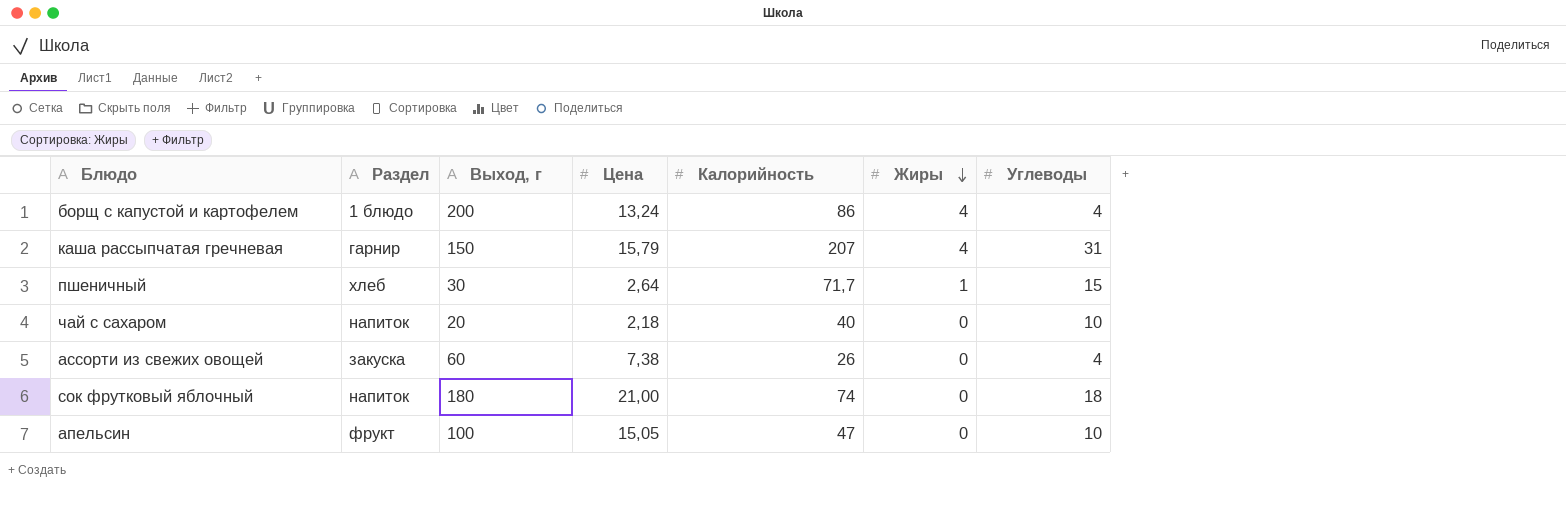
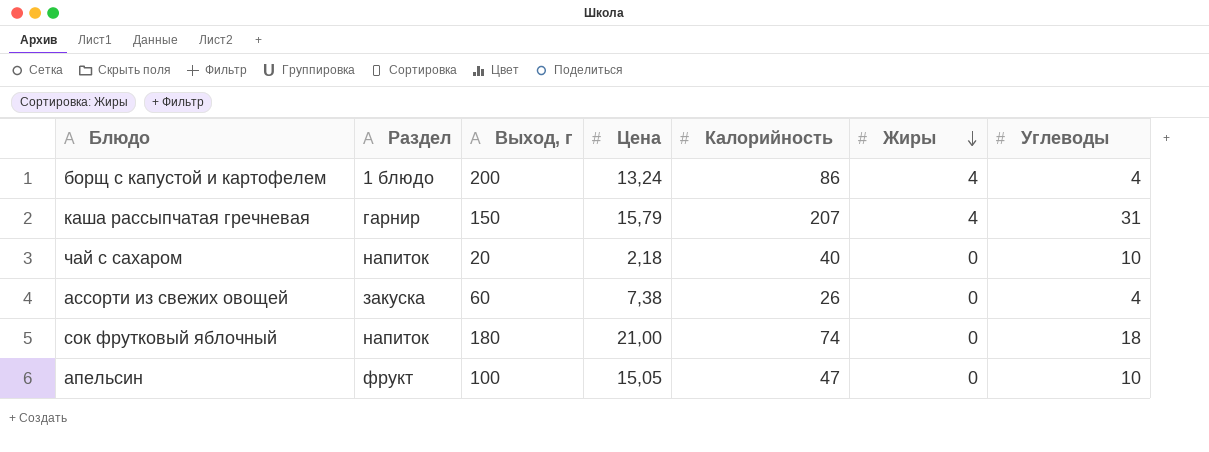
row пшеничный: хлеб | 30 | 2,64 | 71,7 | 1 | 15 -> none

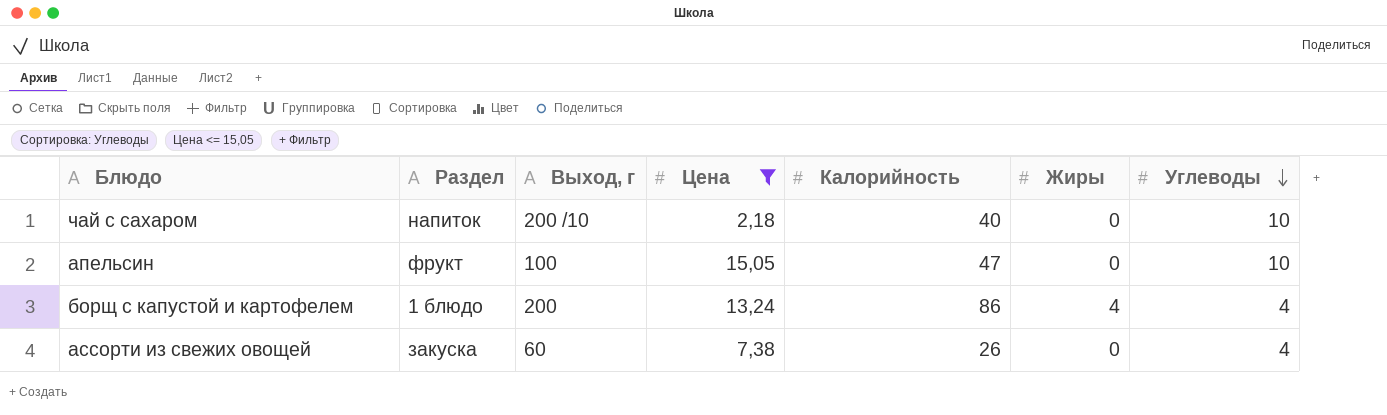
filter: none -> Цена <= 15,05
row order: Жиры descending -> Углеводы descending
чай с сахаром | Выход, г: 20 -> 200 /10

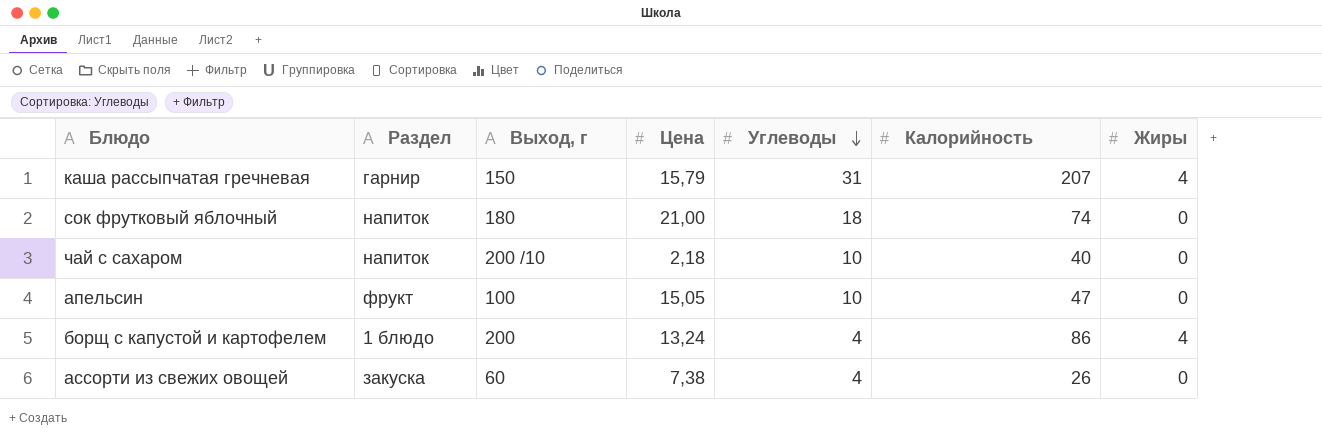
filter: Цена <= 15,05 -> none
column Углеводы | position: 7 -> 5

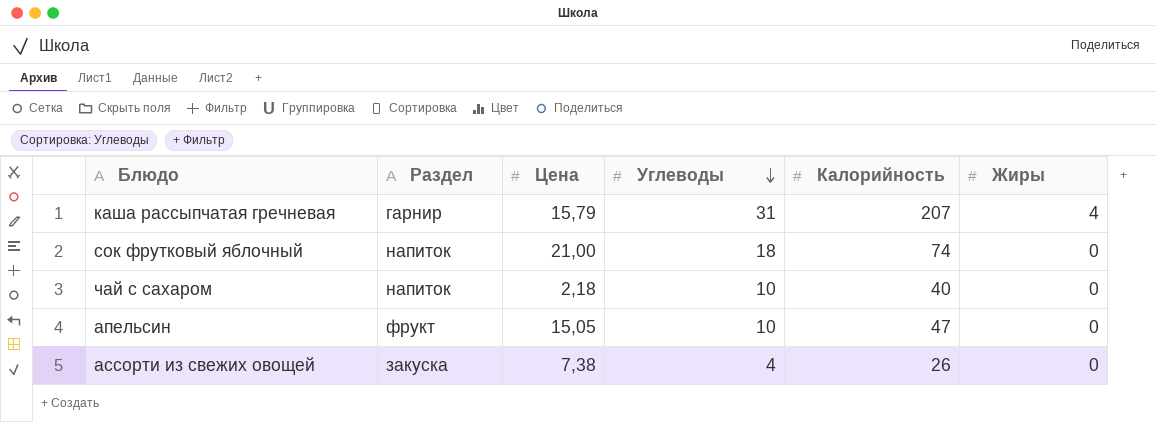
column Выход, г | position: 3 -> none
row борщ с капустой и картофелем: 1 блюдо | 200 | 13,24 | 4 | 86 | 4 -> none

